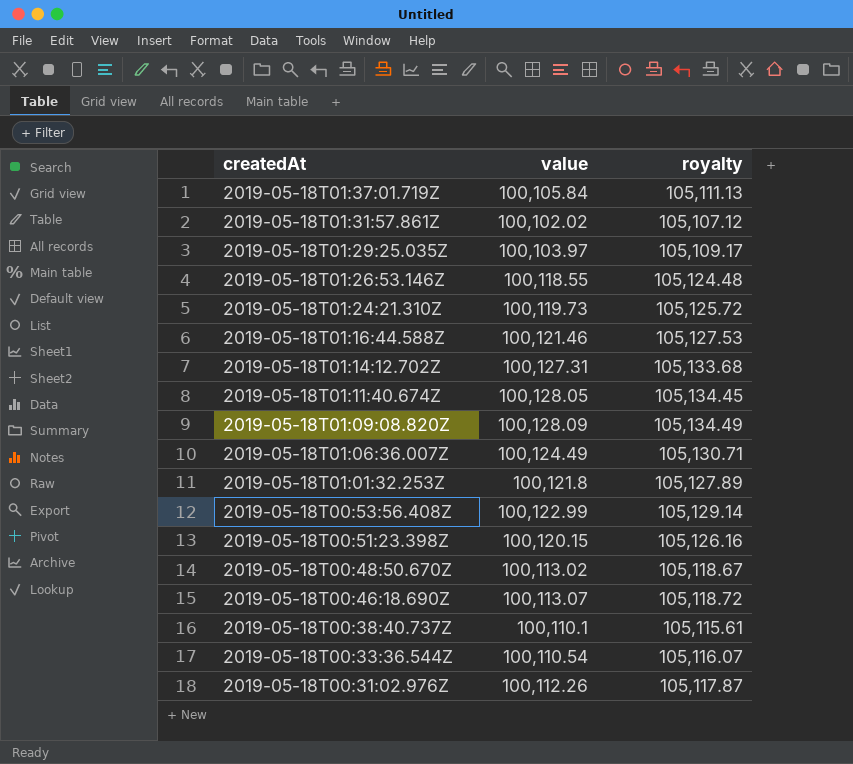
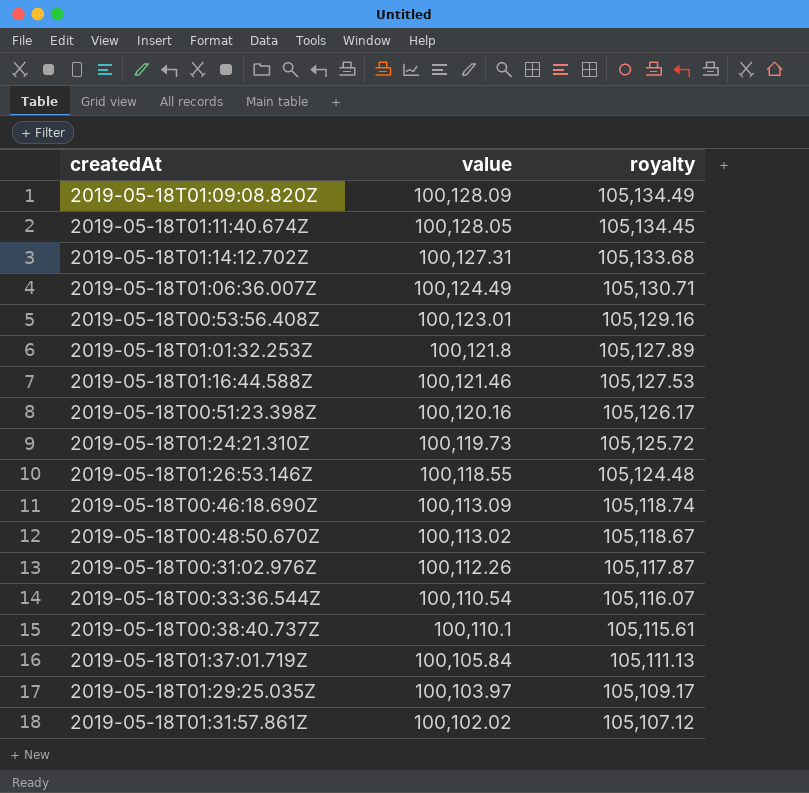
row order: createdAt descending -> value descending
2019-05-18T00:53:56.408Z | value: 100,122.99 -> 100,123.01
2019-05-18T00:53:56.408Z | royalty: 105,129.14 -> 105,129.16
2019-05-18T00:51:23.398Z | value: 100,120.15 -> 100,120.16
2019-05-18T00:51:23.398Z | royalty: 105,126.16 -> 105,126.17
2019-05-18T00:46:18.690Z | value: 100,113.07 -> 100,113.09
2019-05-18T00:46:18.690Z | royalty: 105,118.72 -> 105,118.74

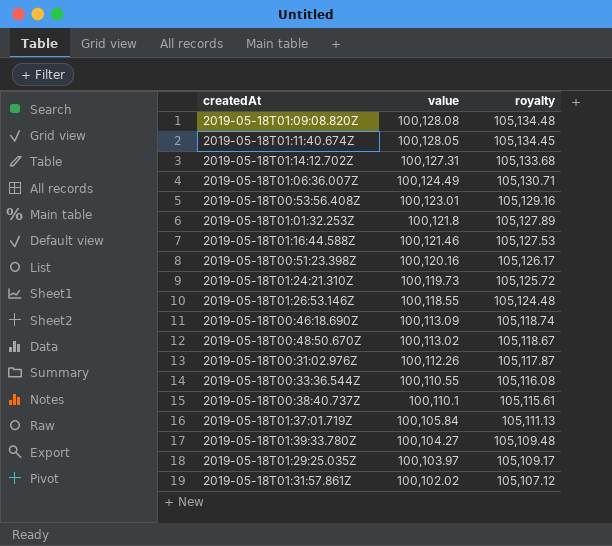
2019-05-18T01:09:08.820Z | value: 100,128.09 -> 100,128.08
2019-05-18T01:09:08.820Z | royalty: 105,134.49 -> 105,134.48
2019-05-18T00:33:36.544Z | value: 100,110.54 -> 100,110.55
2019-05-18T00:33:36.544Z | royalty: 105,116.07 -> 105,116.08
row 2019-05-18T01:39:33.780Z: none -> 100,104.27 | 105,109.48

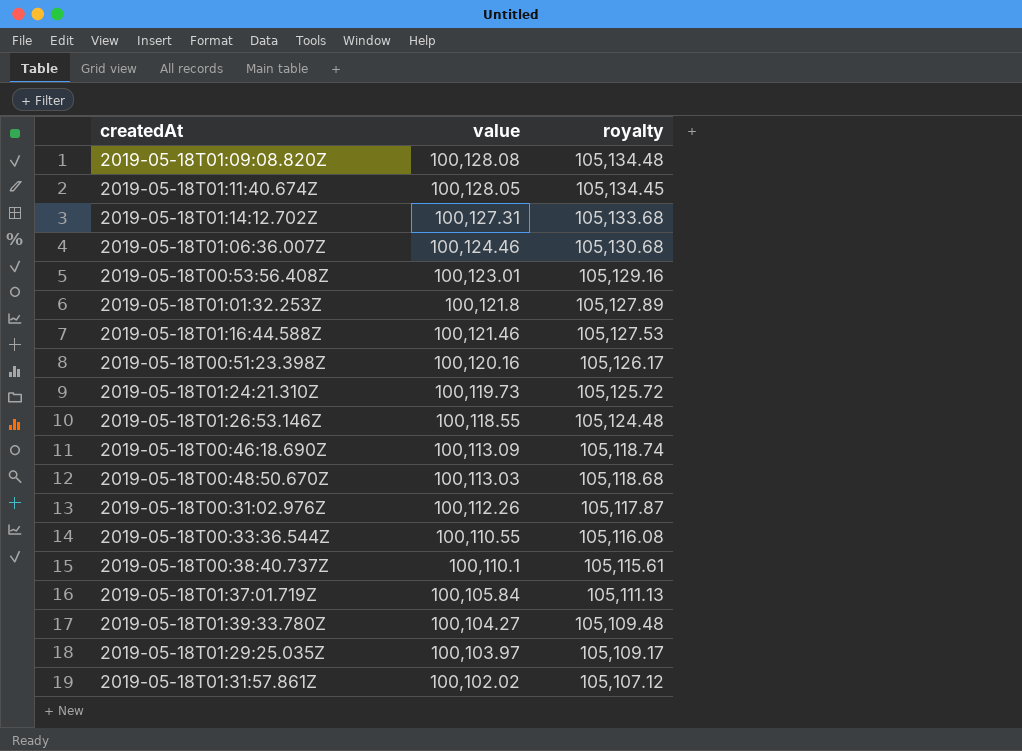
2019-05-18T01:06:36.007Z | value: 100,124.49 -> 100,124.46
2019-05-18T01:06:36.007Z | royalty: 105,130.71 -> 105,130.68
2019-05-18T00:48:50.670Z | value: 100,113.02 -> 100,113.03
2019-05-18T00:48:50.670Z | royalty: 105,118.67 -> 105,118.68

